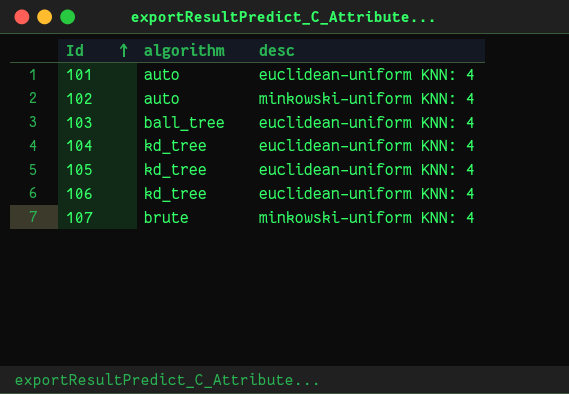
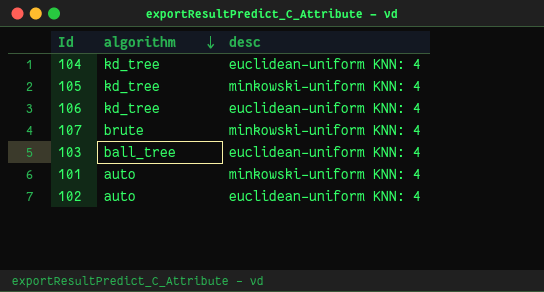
row order: Id ascending -> algorithm descending
105 | desc: euclidean-uniform KNN: 4 -> minkowski-uniform KNN: 4
101 | desc: euclidean-uniform KNN: 4 -> minkowski-uniform KNN: 4
102 | desc: minkowski-uniform KNN: 4 -> euclidean-uniform KNN: 4

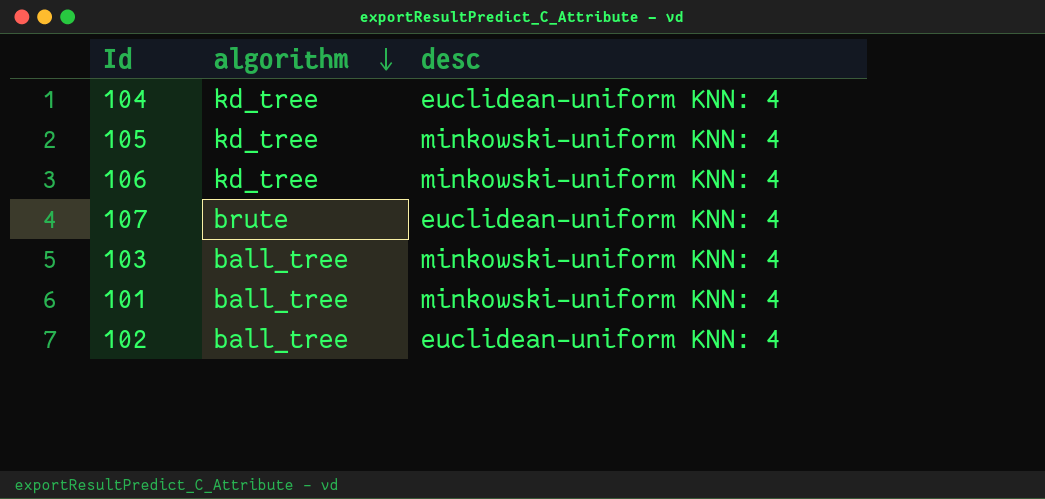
106 | desc: euclidean-uniform KNN: 4 -> minkowski-uniform KNN: 4
107 | desc: minkowski-uniform KNN: 4 -> euclidean-uniform KNN: 4
103 | desc: euclidean-uniform KNN: 4 -> minkowski-uniform KNN: 4
101 | algorithm: auto -> ball_tree
102 | algorithm: auto -> ball_tree

